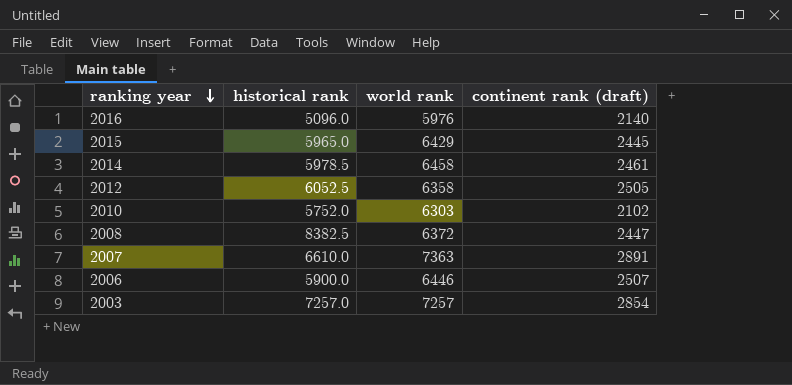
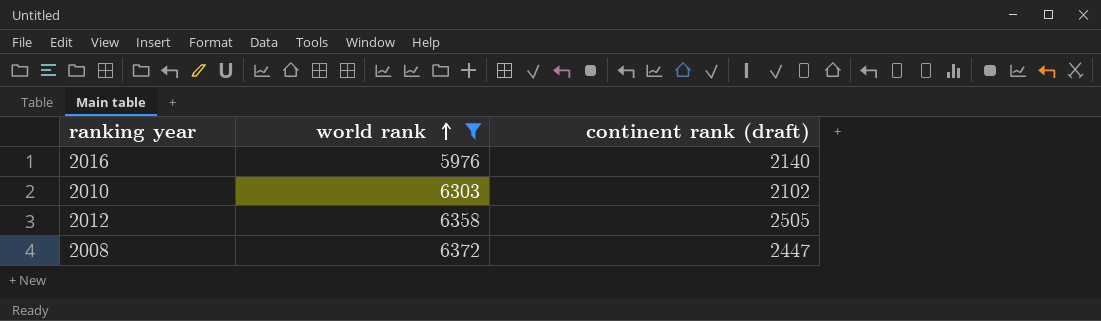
filter: none -> world rank <= 6372
row order: ranking year descending -> world rank ascending
column historical rank | position: 2 -> none

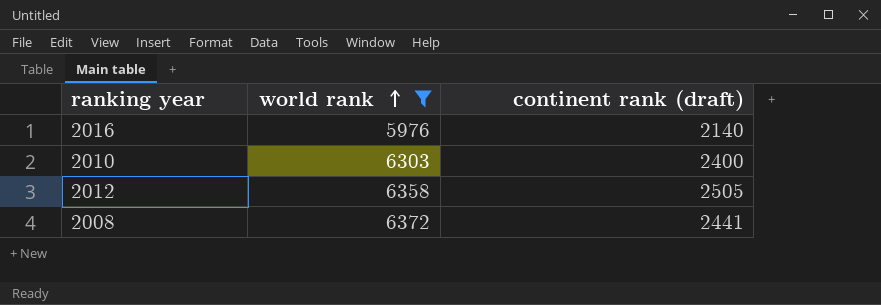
2010 | continent rank (draft): 2102 -> 2400
2008 | continent rank (draft): 2447 -> 2441

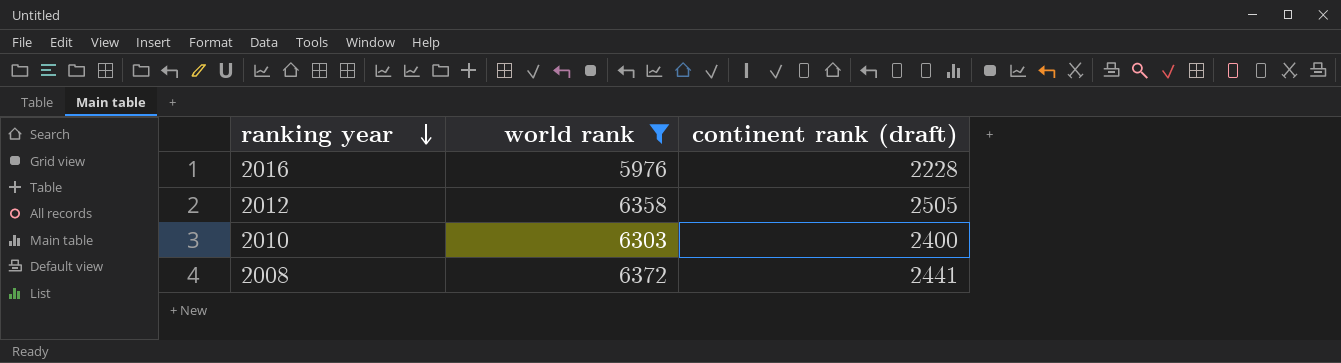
row order: world rank ascending -> ranking year descending
2016 | continent rank (draft): 2140 -> 2228

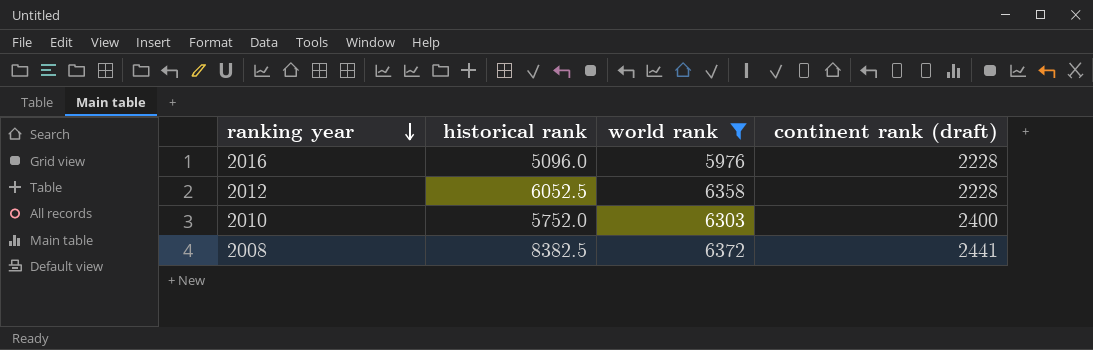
column historical rank | position: none -> 2
2012 | continent rank (draft): 2505 -> 2228

